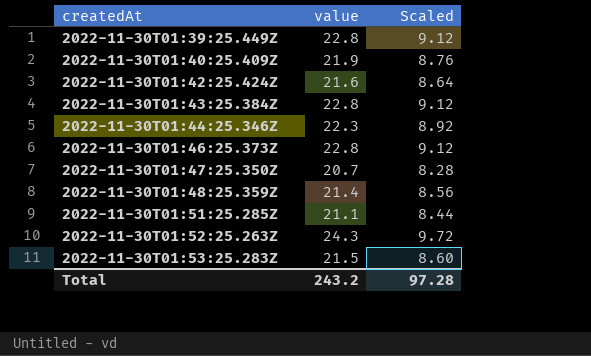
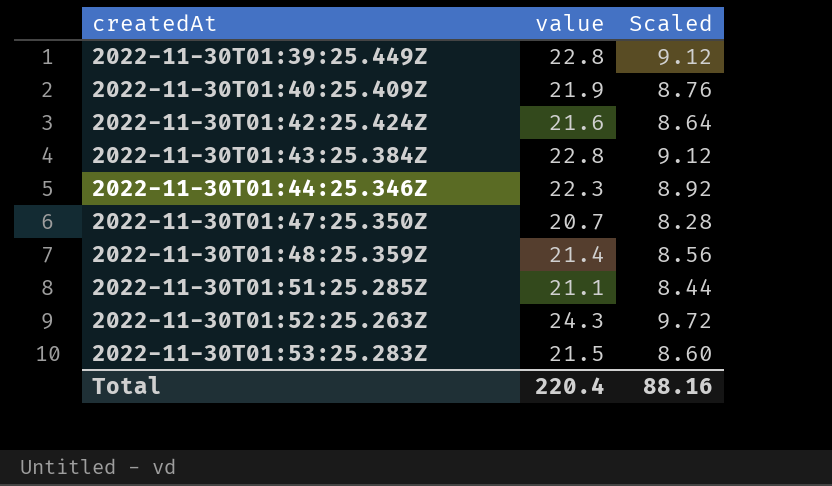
row 2022-11-30T01:46:25.373Z: 22.8 | 9.12 -> none
Total | value: 243.2 -> 220.4
Total | Scaled: 97.28 -> 88.16

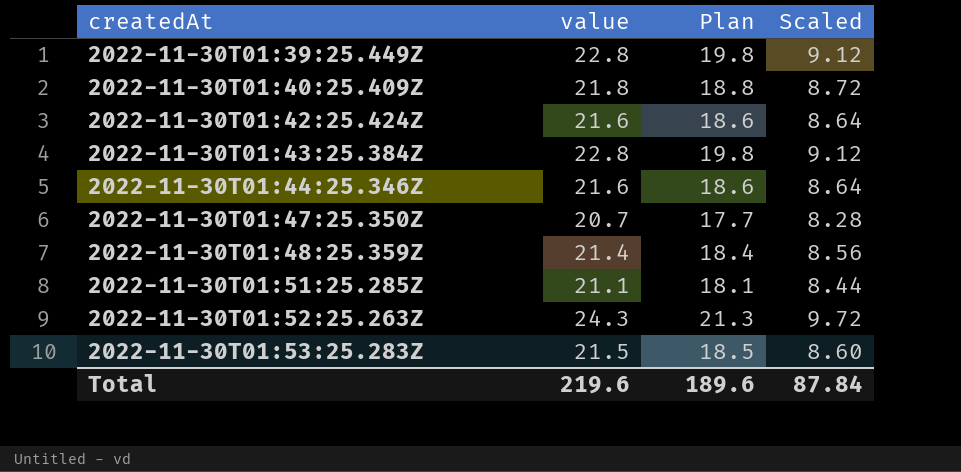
column Plan | formula: none -> [value] - 3
2022-11-30T01:40:25.409Z | value: 21.9 -> 21.8
2022-11-30T01:40:25.409Z | Scaled: 8.76 -> 8.72
2022-11-30T01:44:25.346Z | value: 22.3 -> 21.6
2022-11-30T01:44:25.346Z | Scaled: 8.92 -> 8.64
Total | value: 220.4 -> 219.6
Total | Scaled: 88.16 -> 87.84

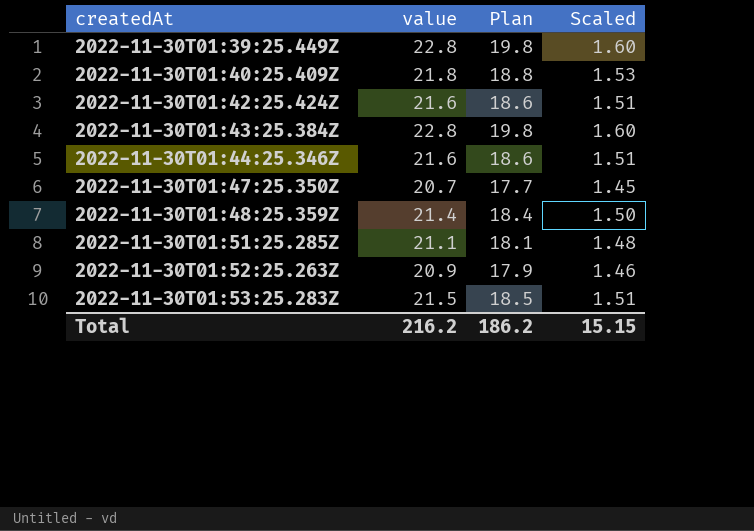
column Scaled | formula: [value] * 0.4 -> [value] * 0.07
2022-11-30T01:52:25.263Z | value: 24.3 -> 20.9
2022-11-30T01:52:25.263Z | Plan: 21.3 -> 17.9
Total | value: 219.6 -> 216.2
Total | Plan: 189.6 -> 186.2
Total | Scaled: 87.84 -> 15.15

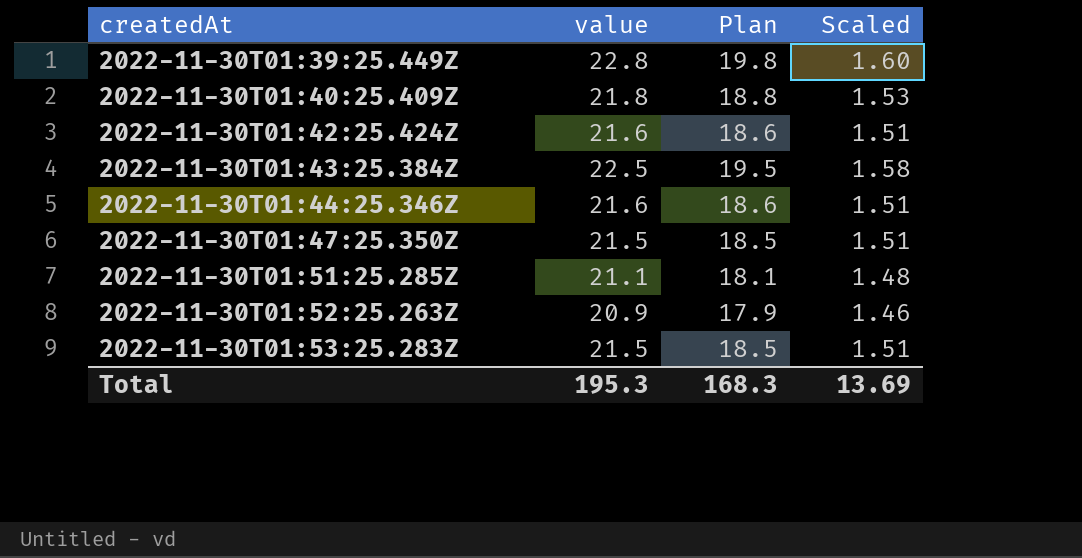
row 2022-11-30T01:48:25.359Z: 21.4 | 18.4 | 1.50 -> none
2022-11-30T01:43:25.384Z | value: 22.8 -> 22.5
2022-11-30T01:43:25.384Z | Plan: 19.8 -> 19.5
2022-11-30T01:43:25.384Z | Scaled: 1.60 -> 1.58
2022-11-30T01:47:25.350Z | value: 20.7 -> 21.5
2022-11-30T01:47:25.350Z | Plan: 17.7 -> 18.5
2022-11-30T01:47:25.350Z | Scaled: 1.45 -> 1.51
Total | value: 216.2 -> 195.3
Total | Plan: 186.2 -> 168.3
Total | Scaled: 15.15 -> 13.69

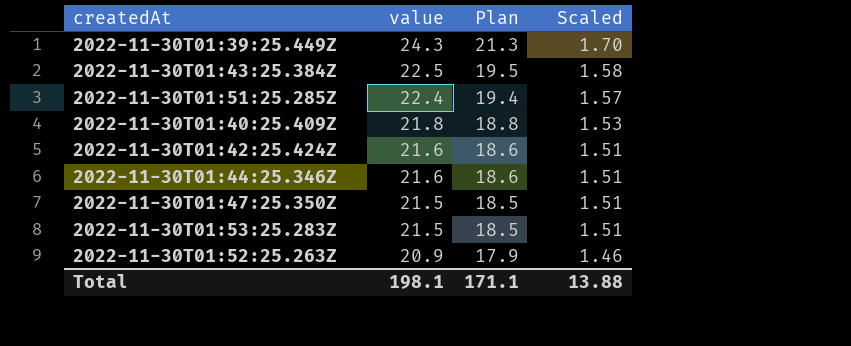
row order: createdAt ascending -> value descending
2022-11-30T01:39:25.449Z | value: 22.8 -> 24.3
2022-11-30T01:39:25.449Z | Plan: 19.8 -> 21.3
2022-11-30T01:39:25.449Z | Scaled: 1.60 -> 1.70
2022-11-30T01:51:25.285Z | value: 21.1 -> 22.4
2022-11-30T01:51:25.285Z | Plan: 18.1 -> 19.4
2022-11-30T01:51:25.285Z | Scaled: 1.48 -> 1.57
Total | value: 195.3 -> 198.1
Total | Plan: 168.3 -> 171.1
Total | Scaled: 13.69 -> 13.88

